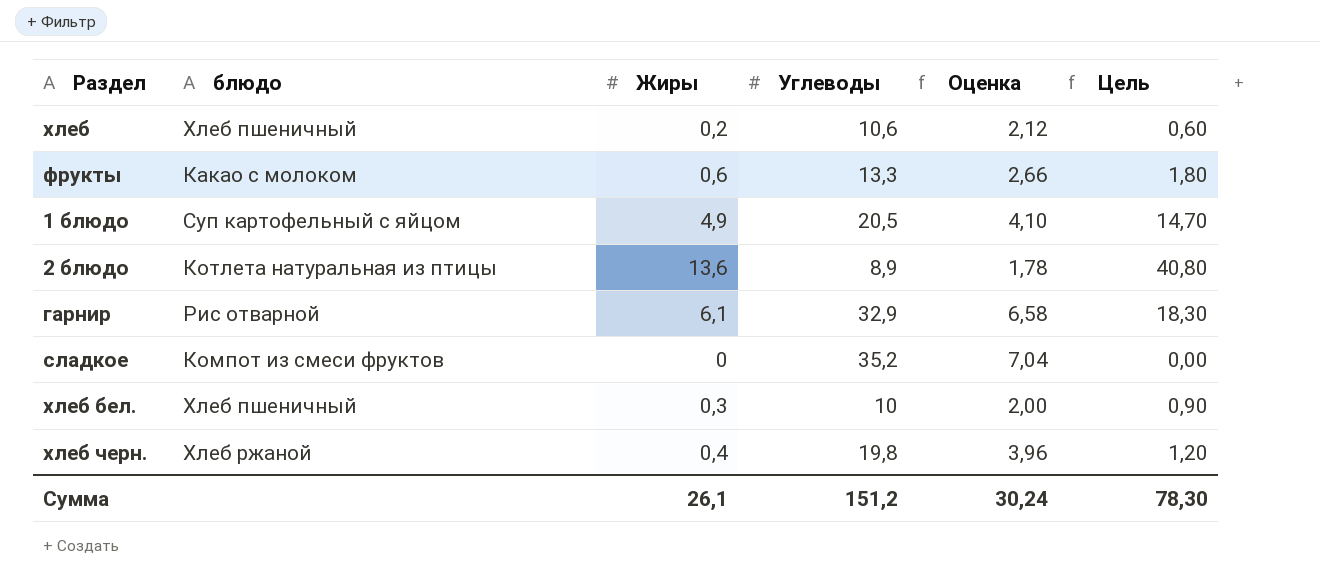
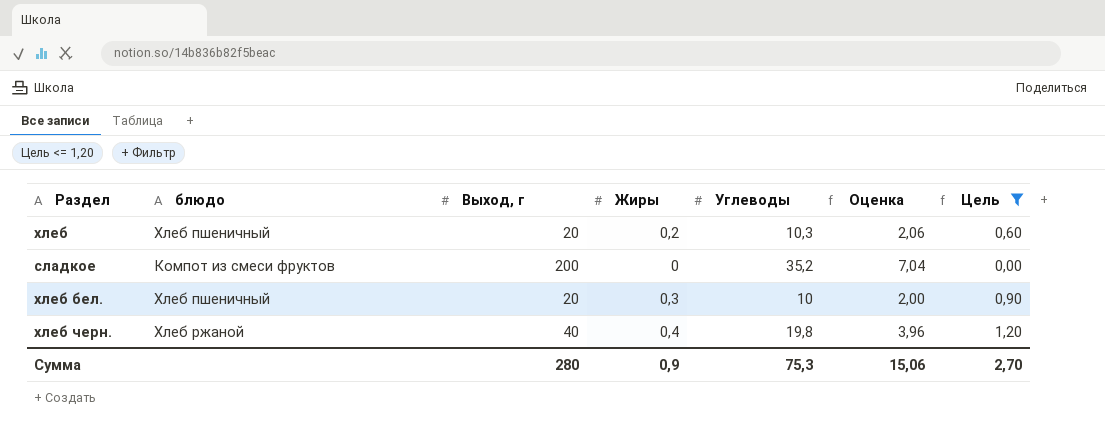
filter: none -> Цель <= 1,20
column Выход, г | position: none -> 3
хлеб | Углеводы: 10,6 -> 10,3
хлеб | Оценка: 2,12 -> 2,06
Сумма | Жиры: 26,1 -> 0,9
Сумма | Углеводы: 151,2 -> 75,3
Сумма | Оценка: 30,24 -> 15,06
Сумма | Цель: 78,30 -> 2,70

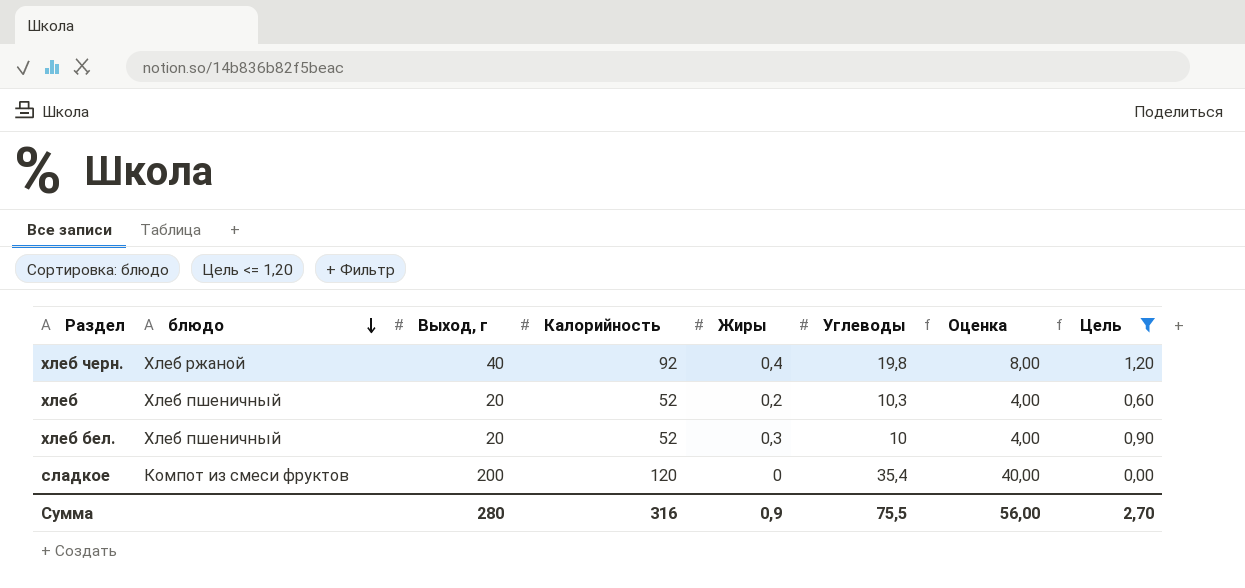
row order: none -> блюдо descending
column Калорийность | position: none -> 4
column Оценка | formula: [Углеводы] * 0,2 -> [Выход, г] * 0,2
сладкое | Углеводы: 35,2 -> 35,4
Сумма | Углеводы: 75,3 -> 75,5
Сумма | Оценка: 15,06 -> 56,00

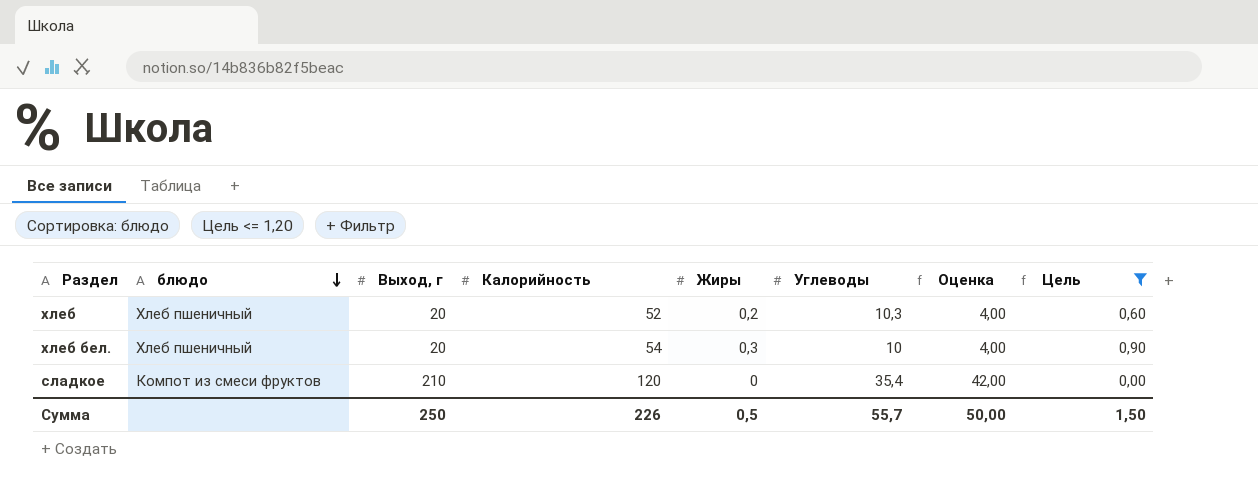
row хлеб черн.: Хлеб ржаной | 40 | 92 | 0,4 | 19,8 | 8,00 | 1,20 -> none
хлеб бел. | Калорийность: 52 -> 54
сладкое | Выход, г: 200 -> 210
сладкое | Оценка: 40,00 -> 42,00
Сумма | Выход, г: 280 -> 250
Сумма | Калорийность: 316 -> 226
Сумма | Жиры: 0,9 -> 0,5
Сумма | Углеводы: 75,5 -> 55,7
Сумма | Оценка: 56,00 -> 50,00
Сумма | Цель: 2,70 -> 1,50

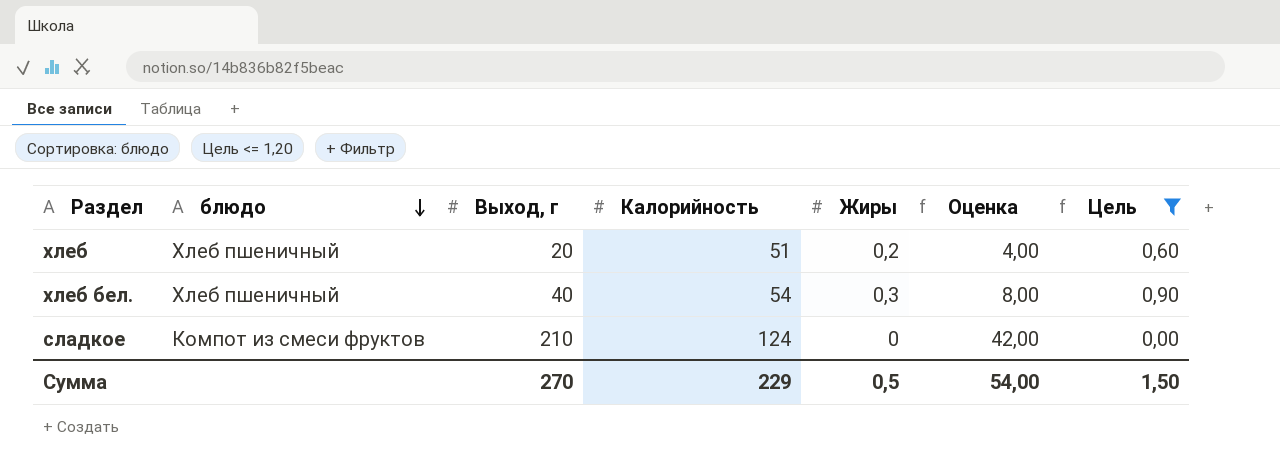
column Углеводы | position: 6 -> none
хлеб | Калорийность: 52 -> 51
хлеб бел. | Выход, г: 20 -> 40
хлеб бел. | Оценка: 4,00 -> 8,00
сладкое | Калорийность: 120 -> 124
Сумма | Выход, г: 250 -> 270
Сумма | Калорийность: 226 -> 229
Сумма | Оценка: 50,00 -> 54,00

